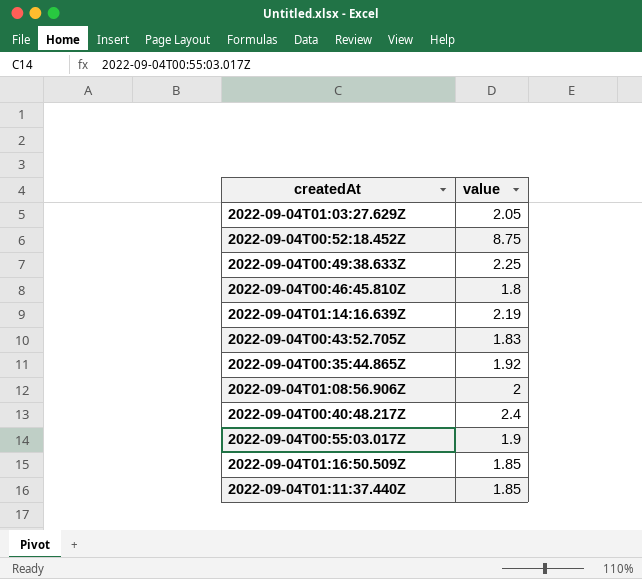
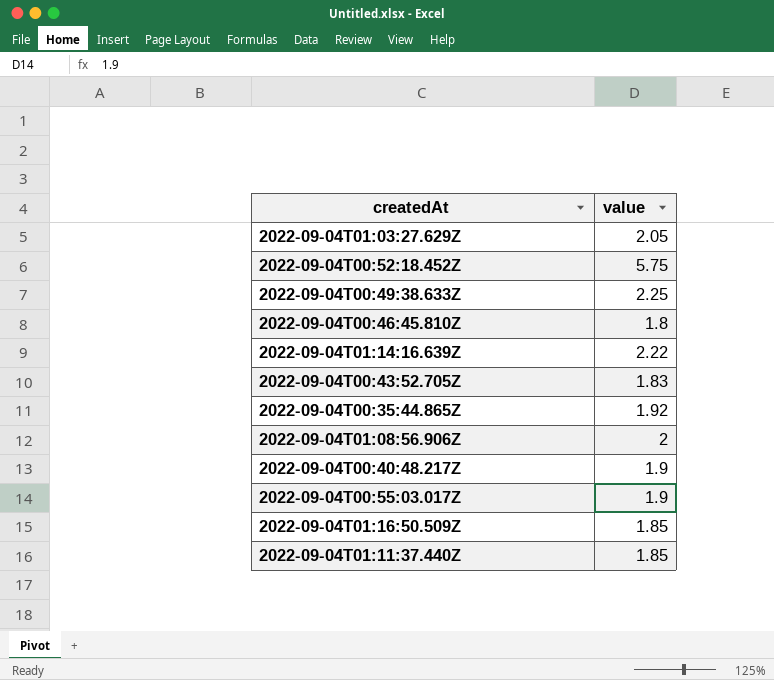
2022-09-04T00:52:18.452Z | value: 8.75 -> 5.75
2022-09-04T01:14:16.639Z | value: 2.19 -> 2.22
2022-09-04T00:40:48.217Z | value: 2.4 -> 1.9

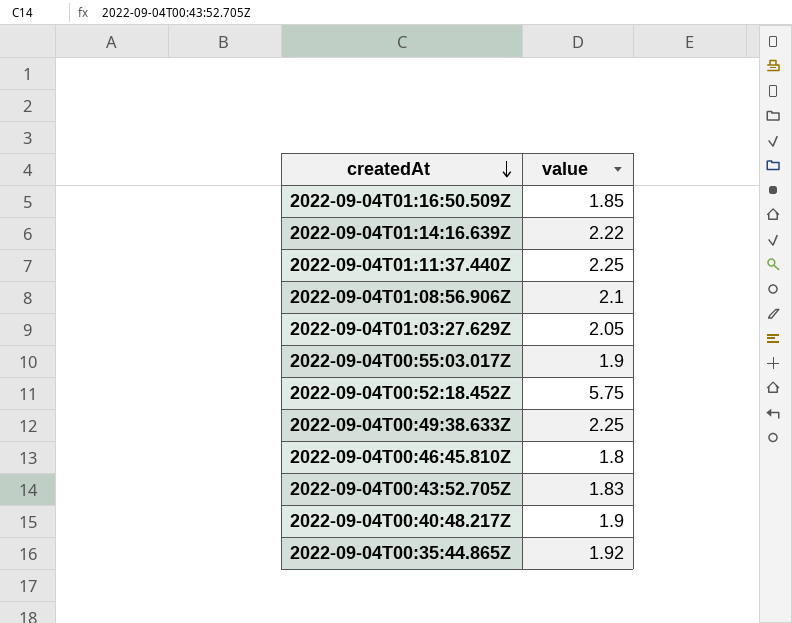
row order: none -> createdAt descending
2022-09-04T01:11:37.440Z | value: 1.85 -> 2.25
2022-09-04T01:08:56.906Z | value: 2 -> 2.1

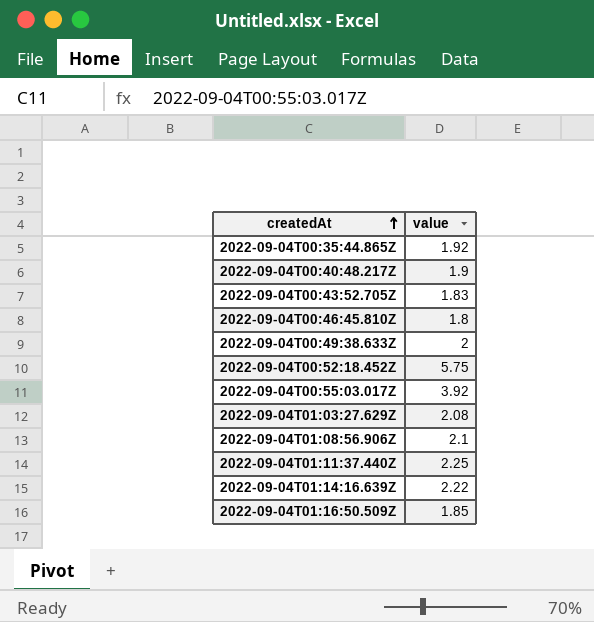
row order: createdAt descending -> createdAt ascending
2022-09-04T00:49:38.633Z | value: 2.25 -> 2
2022-09-04T00:55:03.017Z | value: 1.9 -> 3.92
2022-09-04T01:03:27.629Z | value: 2.05 -> 2.08

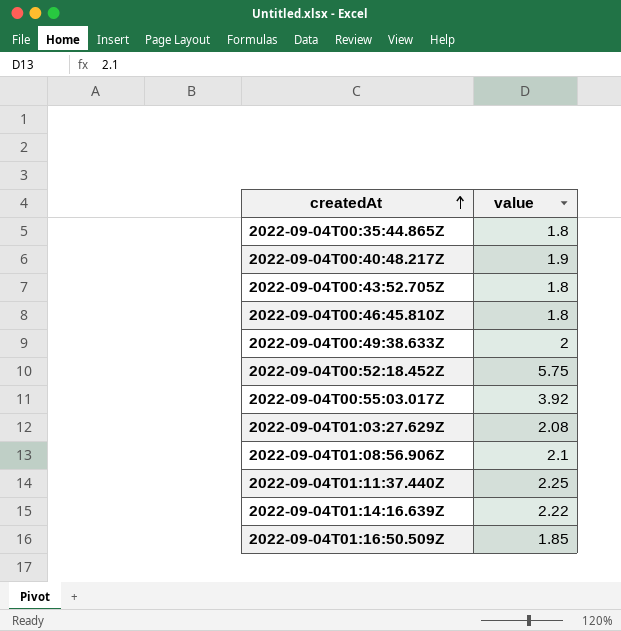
2022-09-04T00:35:44.865Z | value: 1.92 -> 1.8
2022-09-04T00:43:52.705Z | value: 1.83 -> 1.8

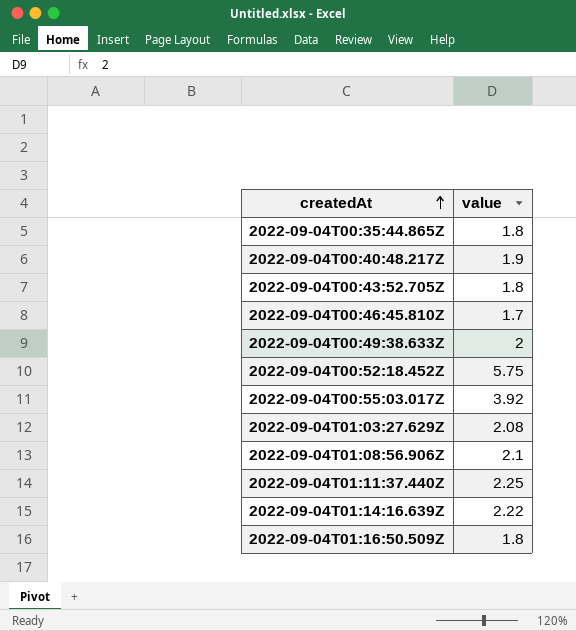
2022-09-04T00:46:45.810Z | value: 1.8 -> 1.7
2022-09-04T01:16:50.509Z | value: 1.85 -> 1.8

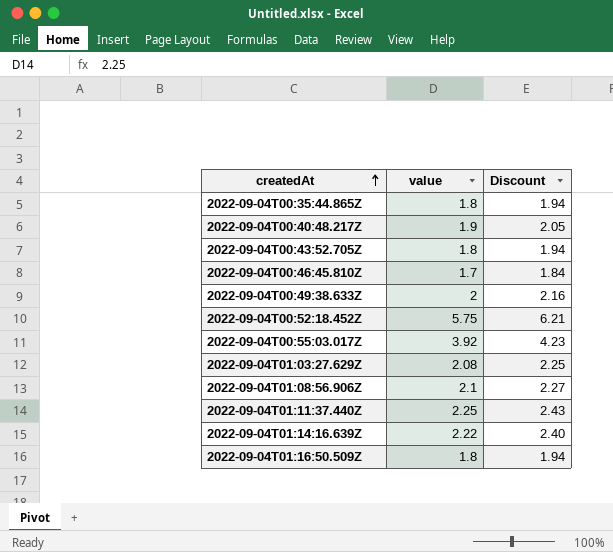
column Discount | formula: none -> [value] * 1.08

